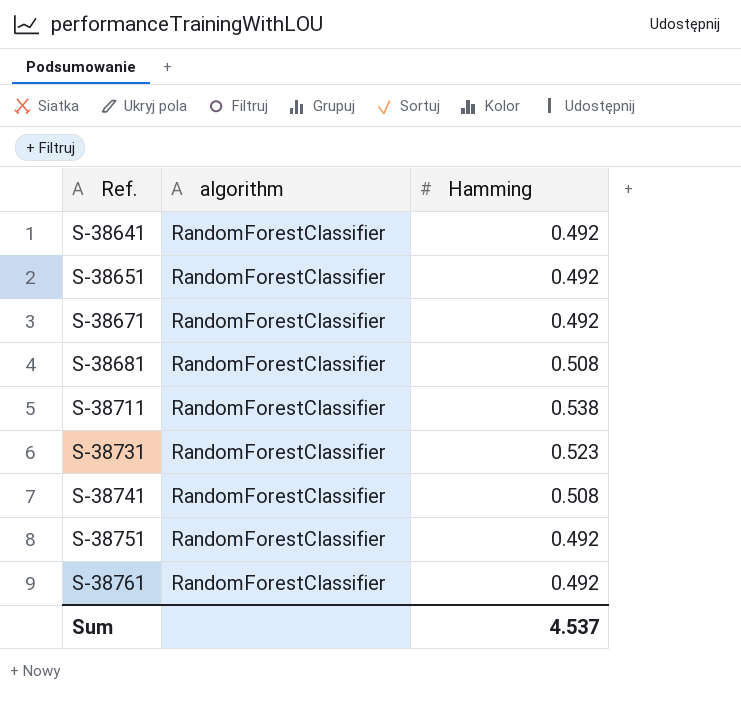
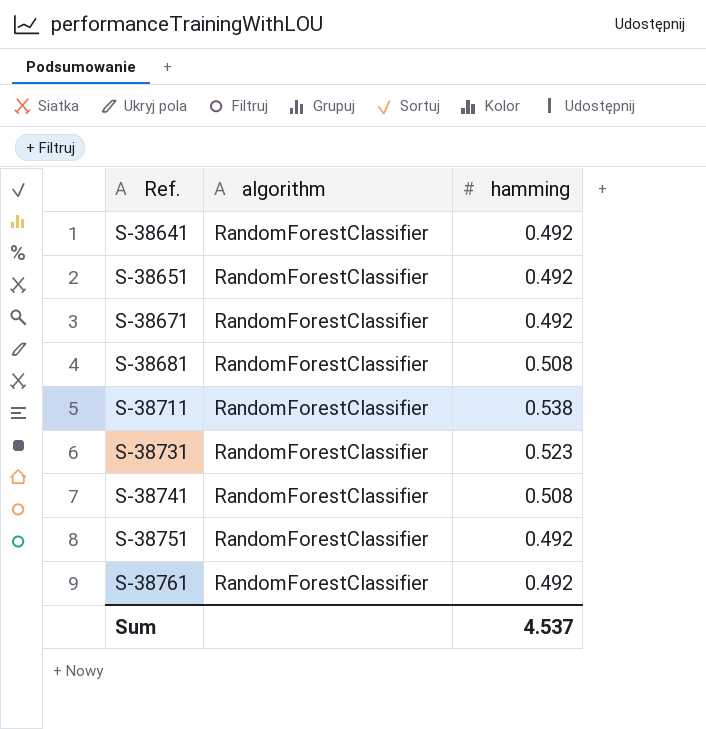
column name: Hamming -> hamming

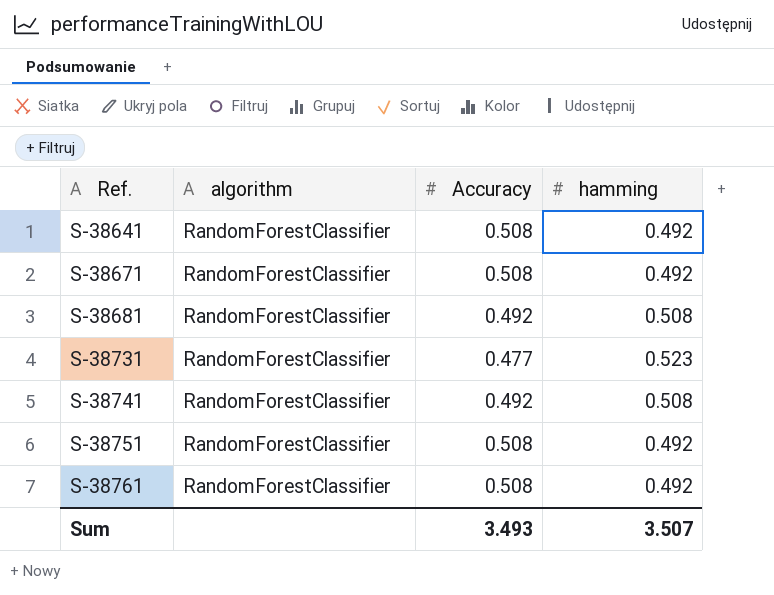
column Accuracy | position: none -> 3
row S-38651: RandomForestClassifier | 0.492 -> none
row S-38711: RandomForestClassifier | 0.538 -> none
Sum | hamming: 4.537 -> 3.507

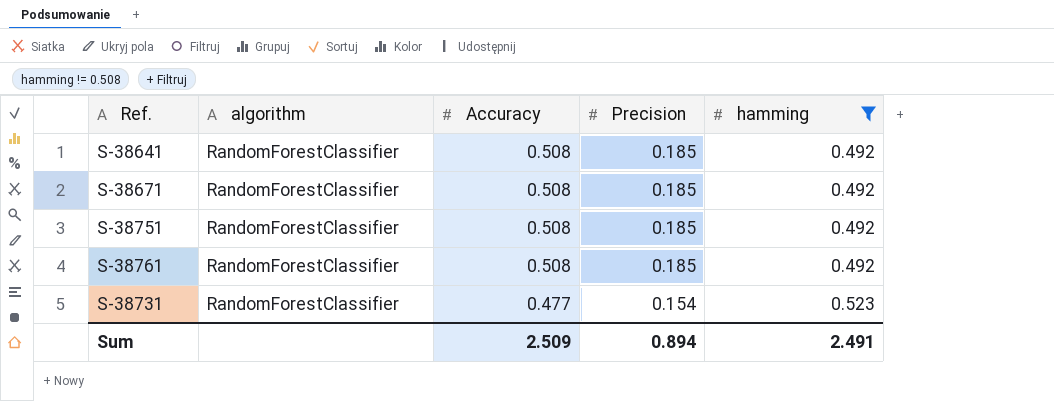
filter: none -> hamming != 0.508
row order: Ref. ascending -> Accuracy descending
column Precision | position: none -> 4
Sum | Accuracy: 3.493 -> 2.509
Sum | hamming: 3.507 -> 2.491

